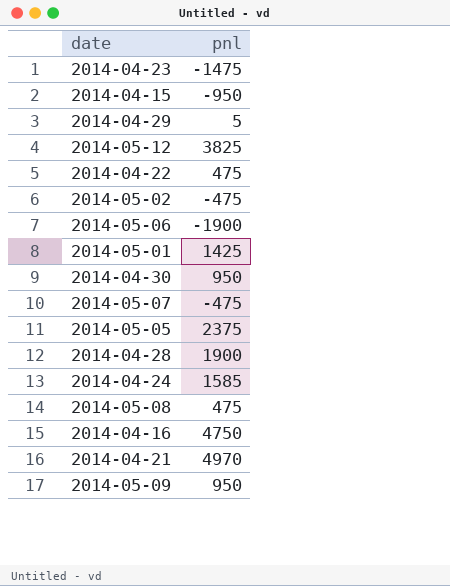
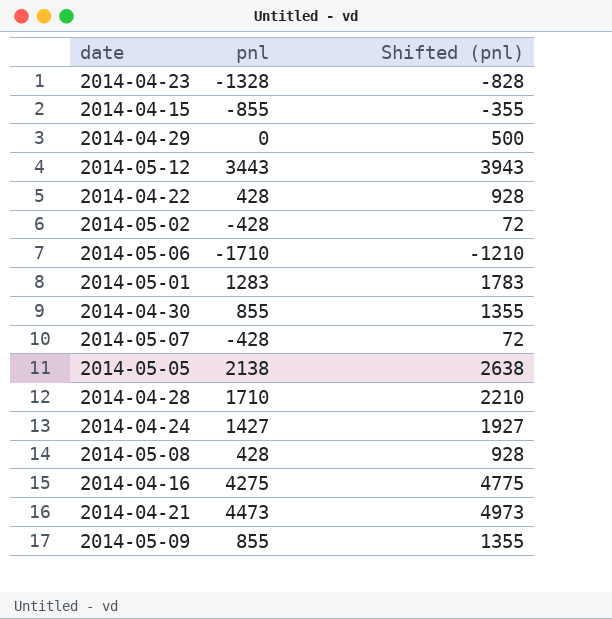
column Shifted (pnl) | formula: none -> [pnl] + 500
2014-04-23 | pnl: -1475 -> -1328
2014-04-15 | pnl: -950 -> -855
2014-04-29 | pnl: 5 -> 0
2014-05-12 | pnl: 3825 -> 3443
2014-04-22 | pnl: 475 -> 428
2014-05-02 | pnl: -475 -> -428
2014-05-06 | pnl: -1900 -> -1710
2014-05-01 | pnl: 1425 -> 1283
2014-04-30 | pnl: 950 -> 855
2014-05-07 | pnl: -475 -> -428
2014-05-05 | pnl: 2375 -> 2138
2014-04-28 | pnl: 1900 -> 1710
2014-04-24 | pnl: 1585 -> 1427
2014-05-08 | pnl: 475 -> 428
2014-04-16 | pnl: 4750 -> 4275
2014-04-21 | pnl: 4970 -> 4473
2014-05-09 | pnl: 950 -> 855

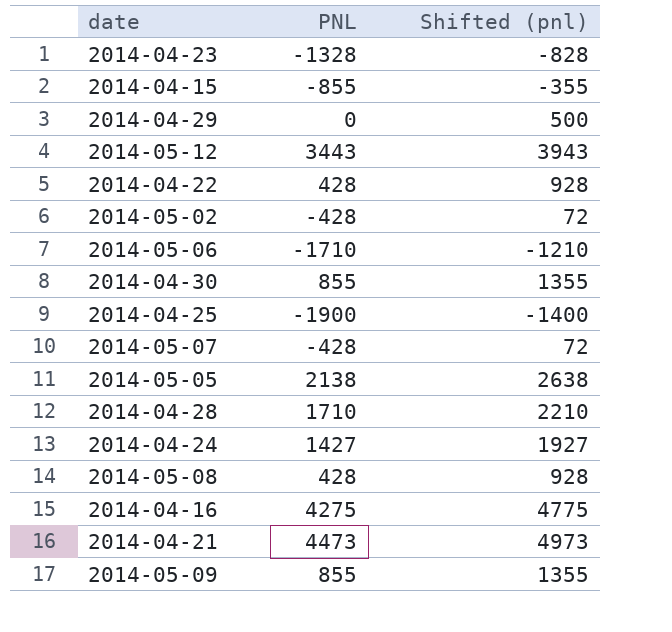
column name: pnl -> PNL
row 2014-05-01: 1283 | 1783 -> none
row 2014-04-25: none -> -1900 | -1400

